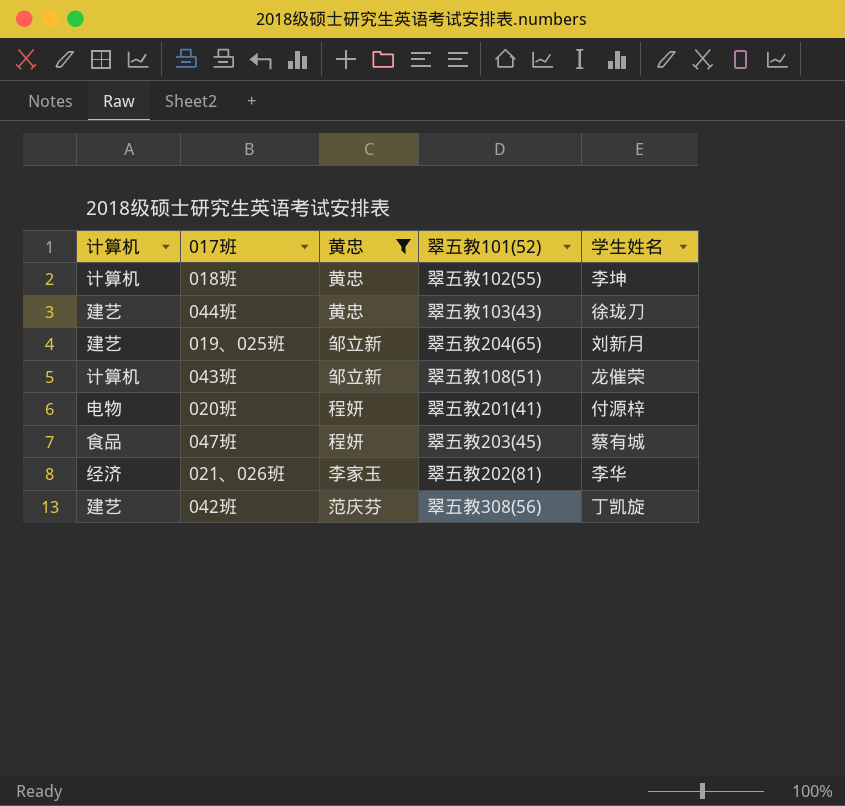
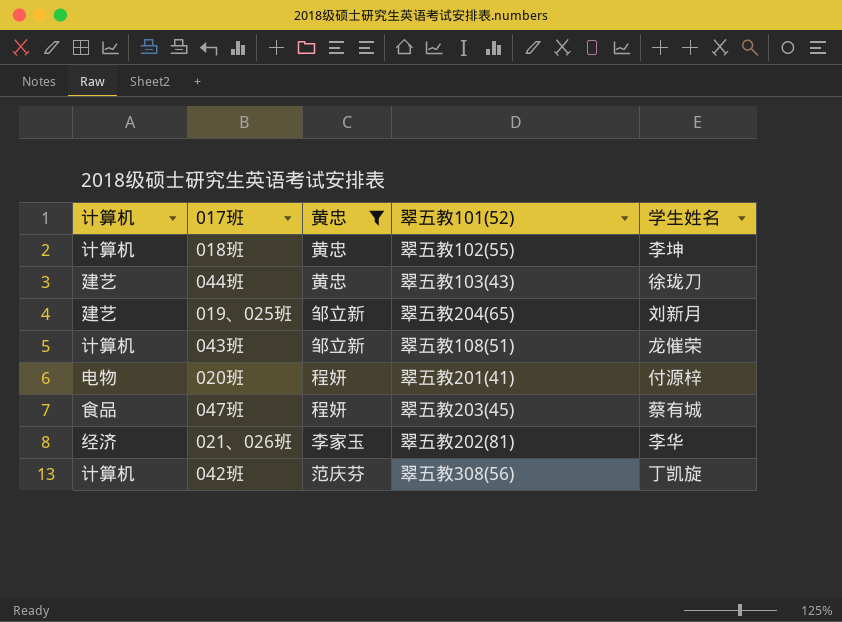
042班 | 计算机: 建艺 -> 计算机

